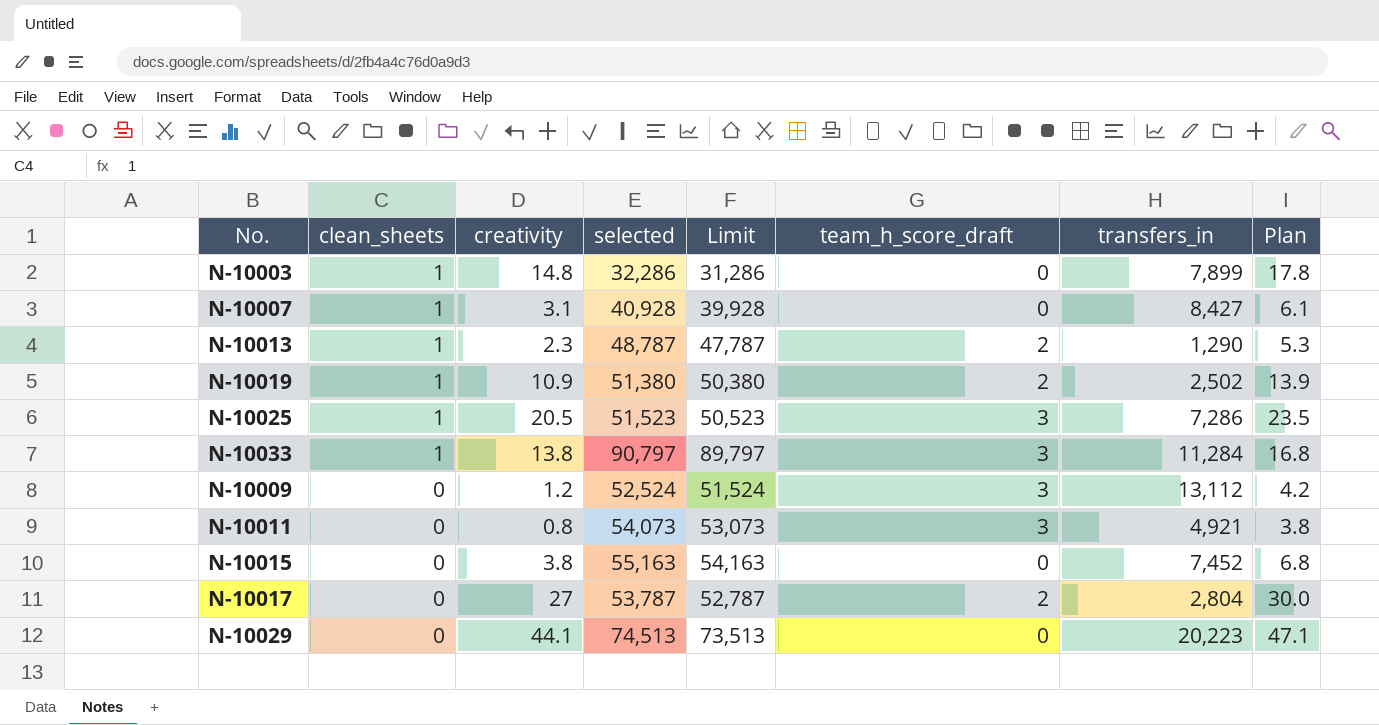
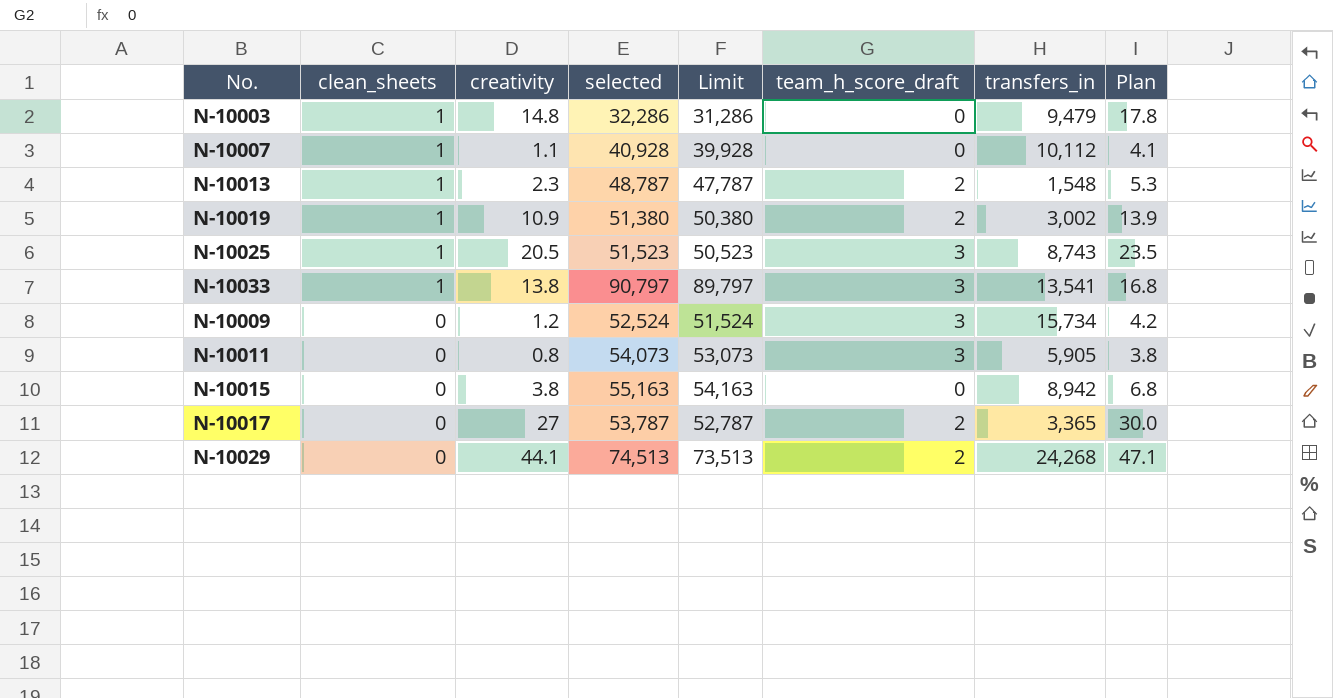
N-10003 | transfers_in: 7,899 -> 9,479
N-10007 | creativity: 3.1 -> 1.1
N-10007 | transfers_in: 8,427 -> 10,112
N-10007 | Plan: 6.1 -> 4.1
N-10013 | transfers_in: 1,290 -> 1,548
N-10019 | transfers_in: 2,502 -> 3,002
N-10025 | transfers_in: 7,286 -> 8,743
N-10033 | transfers_in: 11,284 -> 13,541
N-10009 | transfers_in: 13,112 -> 15,734
N-10011 | transfers_in: 4,921 -> 5,905
N-10015 | transfers_in: 7,452 -> 8,942
N-10017 | transfers_in: 2,804 -> 3,365
N-10029 | team_h_score_draft: 0 -> 2
N-10029 | transfers_in: 20,223 -> 24,268

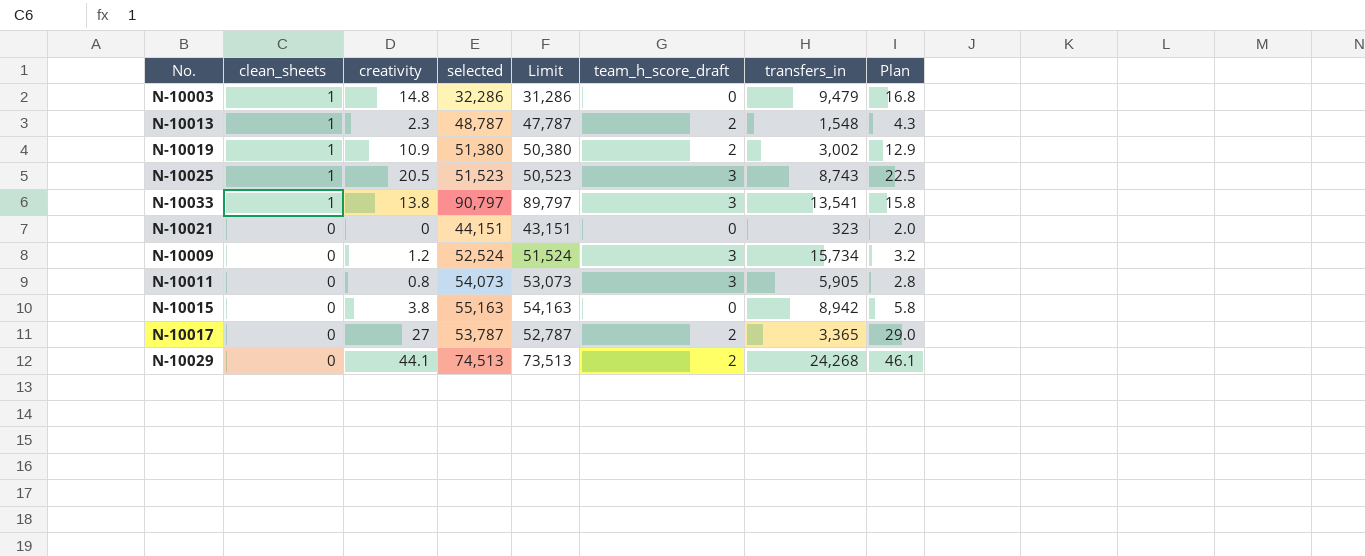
column Plan | formula: [creativity] + 3 -> [creativity] + 2
row N-10007: 1 | 1.1 | 40,928 | 39,928 | 0 | 10,112 | 4.1 -> none
row N-10021: none -> 0 | 0 | 44,151 | 43,151 | 0 | 323 | 2.0

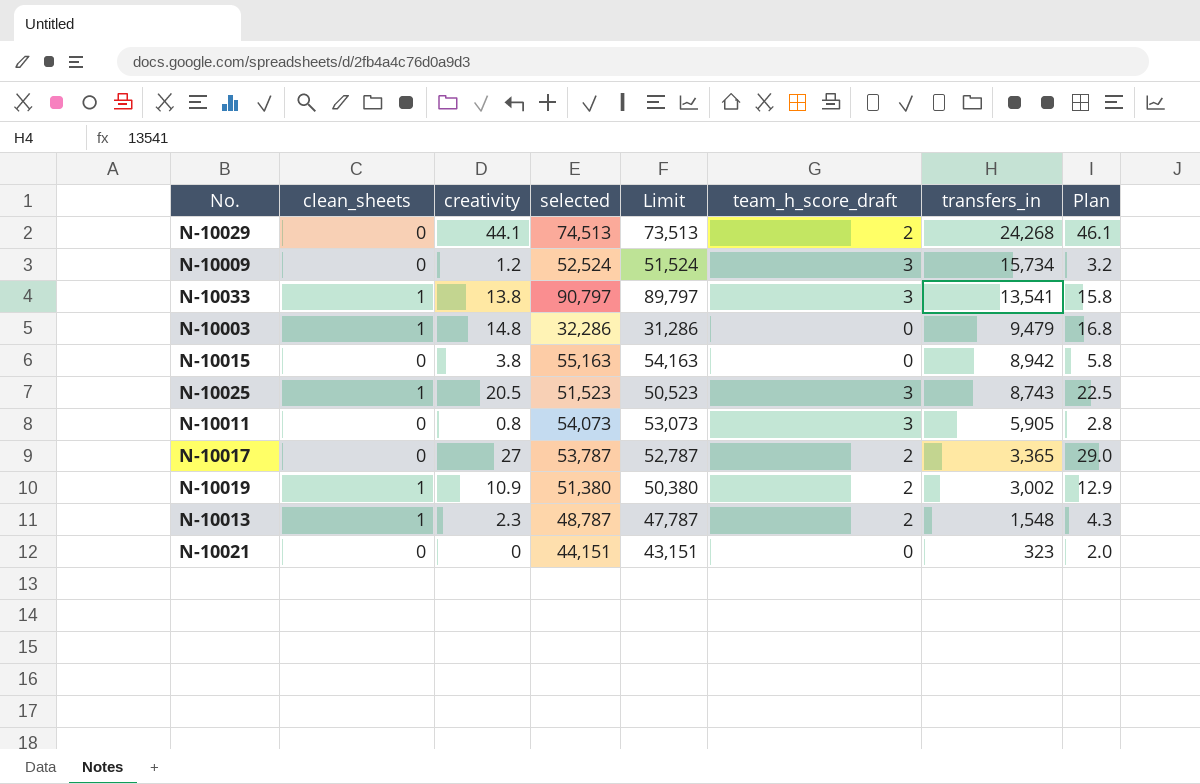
row order: clean_sheets descending -> transfers_in descending

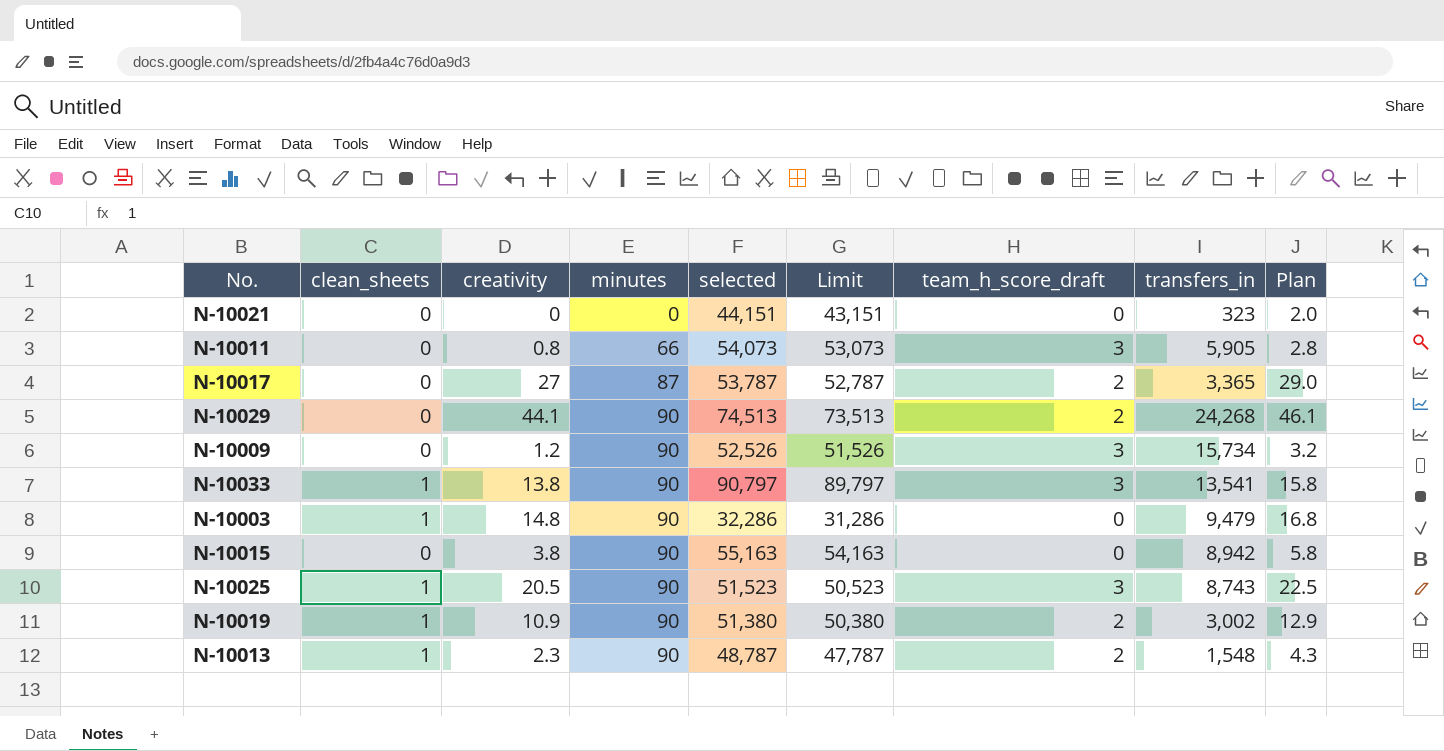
row order: transfers_in descending -> minutes ascending
column minutes | position: none -> 4
N-10009 | selected: 52,524 -> 52,526
N-10009 | Limit: 51,524 -> 51,526

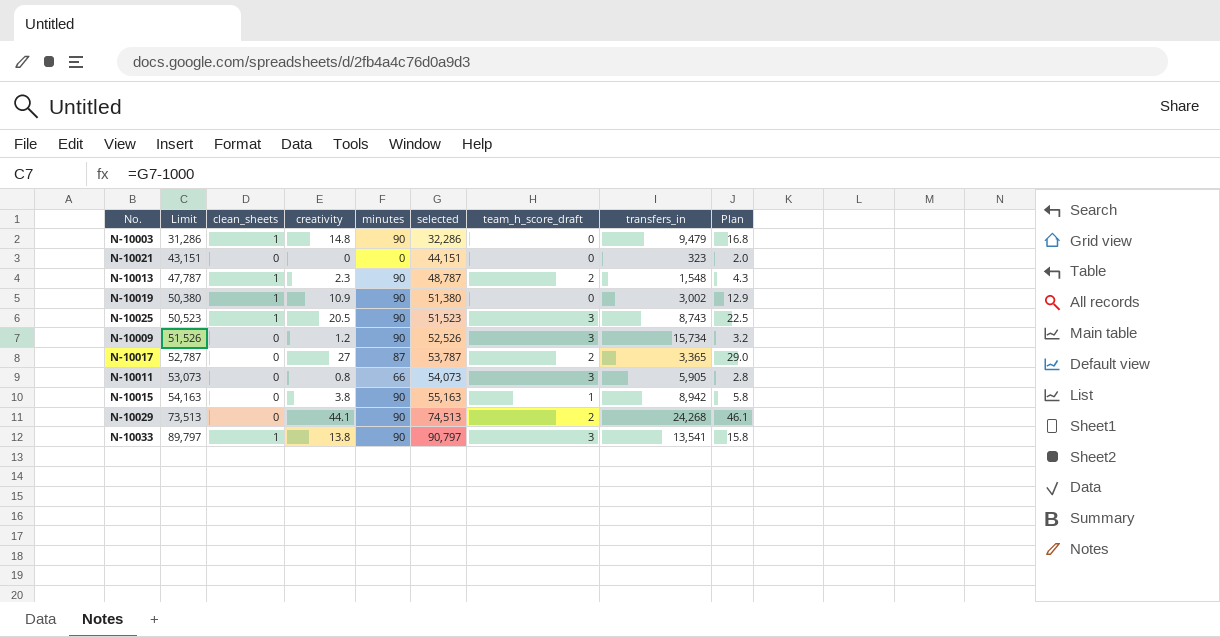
row order: minutes ascending -> Limit ascending
column Limit | position: 6 -> 2
N-10019 | team_h_score_draft: 2 -> 0
N-10015 | team_h_score_draft: 0 -> 1

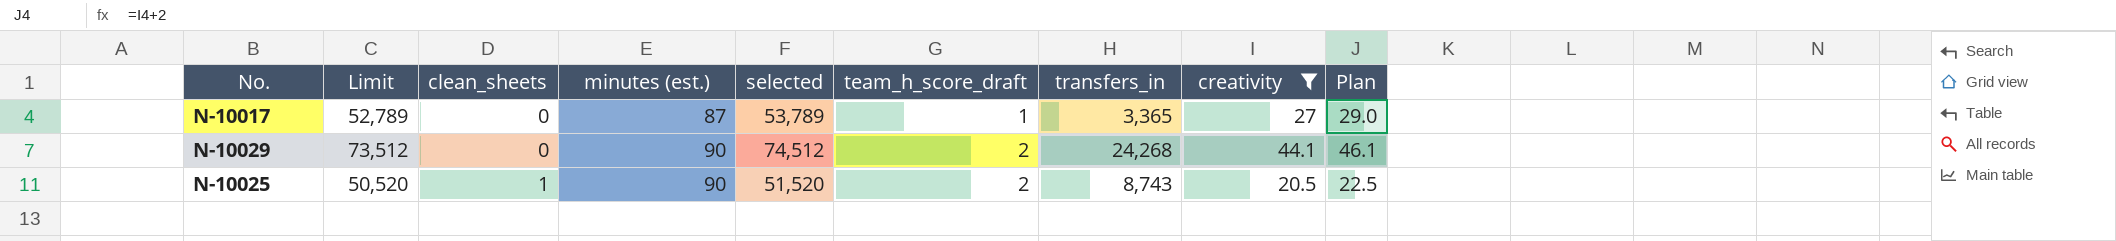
filter: none -> creativity >= 20.5
row order: Limit ascending -> clean_sheets ascending
column name: minutes -> minutes (est.)
column creativity | position: 4 -> 8
N-10017 | Limit: 52,787 -> 52,789
N-10017 | selected: 53,787 -> 53,789
N-10017 | team_h_score_draft: 2 -> 1
N-10029 | Limit: 73,513 -> 73,512
N-10029 | selected: 74,513 -> 74,512
N-10025 | Limit: 50,523 -> 50,520
N-10025 | selected: 51,523 -> 51,520
N-10025 | team_h_score_draft: 3 -> 2

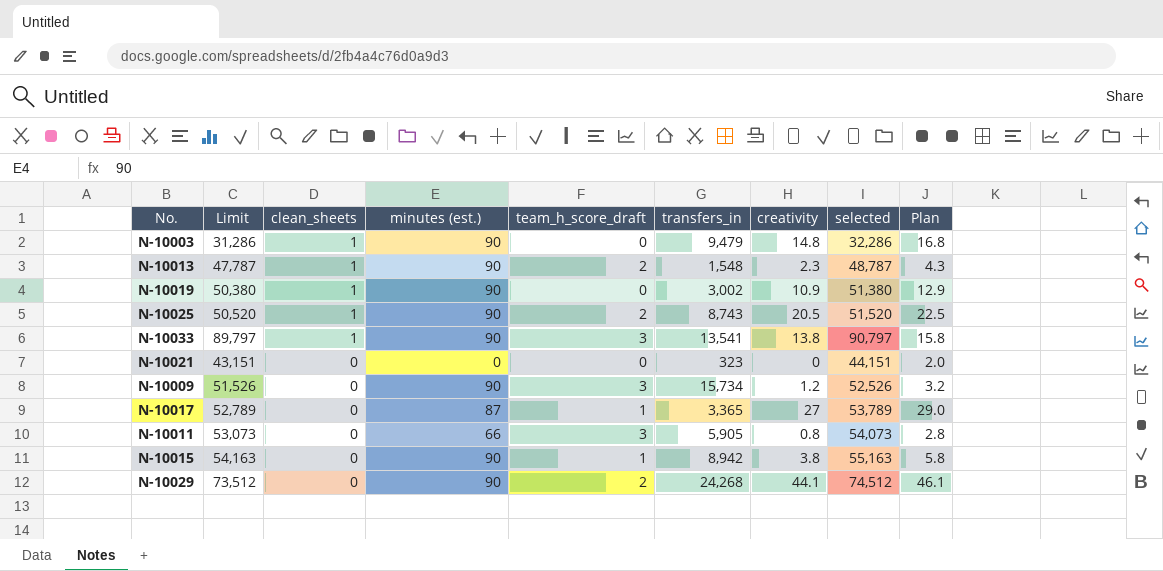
filter: creativity >= 20.5 -> none
row order: clean_sheets ascending -> clean_sheets descending
column selected | position: 5 -> 8

